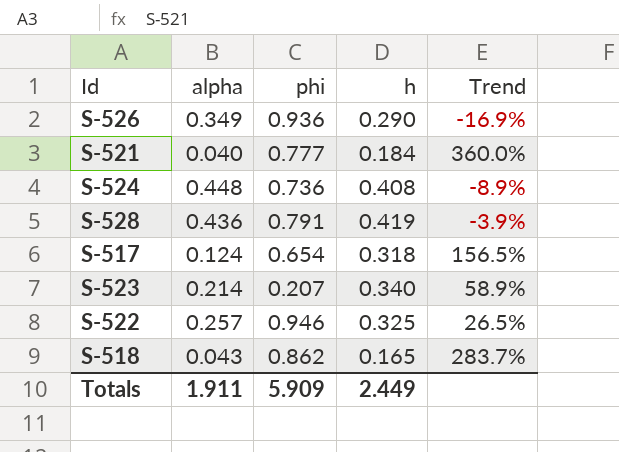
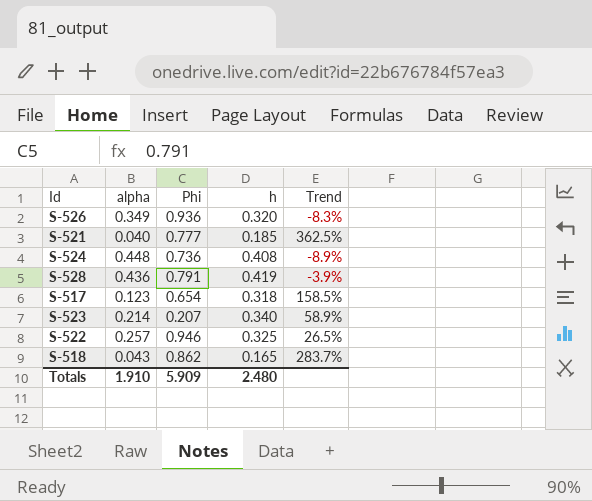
column name: phi -> Phi
S-526 | h: 0.290 -> 0.320
S-526 | Trend: -16.9% -> -8.3%
S-521 | h: 0.184 -> 0.185
S-521 | Trend: 360.0% -> 362.5%
S-517 | alpha: 0.124 -> 0.123
S-517 | Trend: 156.5% -> 158.5%
Totals | alpha: 1.911 -> 1.910
Totals | h: 2.449 -> 2.480

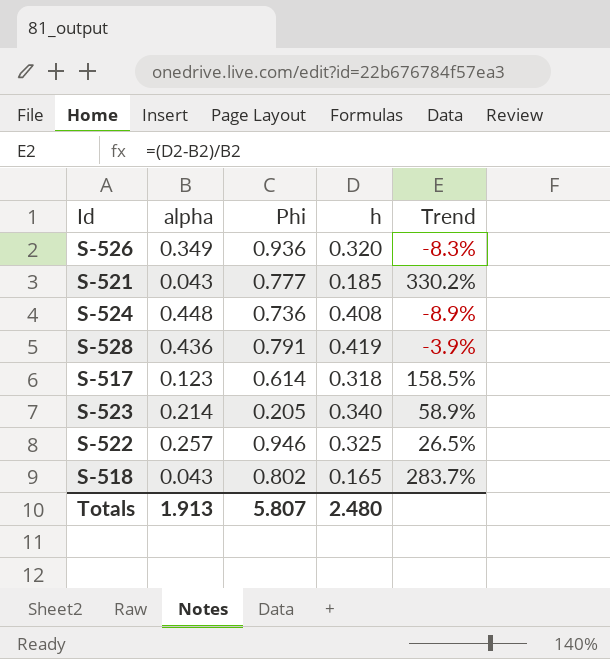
S-521 | alpha: 0.040 -> 0.043
S-521 | Trend: 362.5% -> 330.2%
S-517 | Phi: 0.654 -> 0.614
S-523 | Phi: 0.207 -> 0.205
S-518 | Phi: 0.862 -> 0.802
Totals | alpha: 1.910 -> 1.913
Totals | Phi: 5.909 -> 5.807

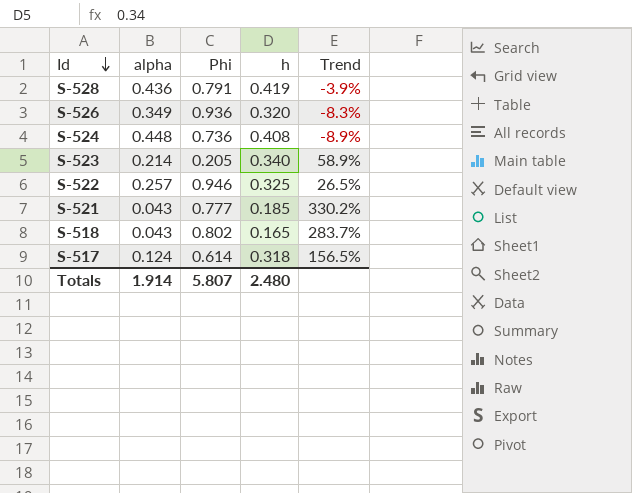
row order: none -> Id descending
S-517 | alpha: 0.123 -> 0.124
S-517 | Trend: 158.5% -> 156.5%
Totals | alpha: 1.913 -> 1.914

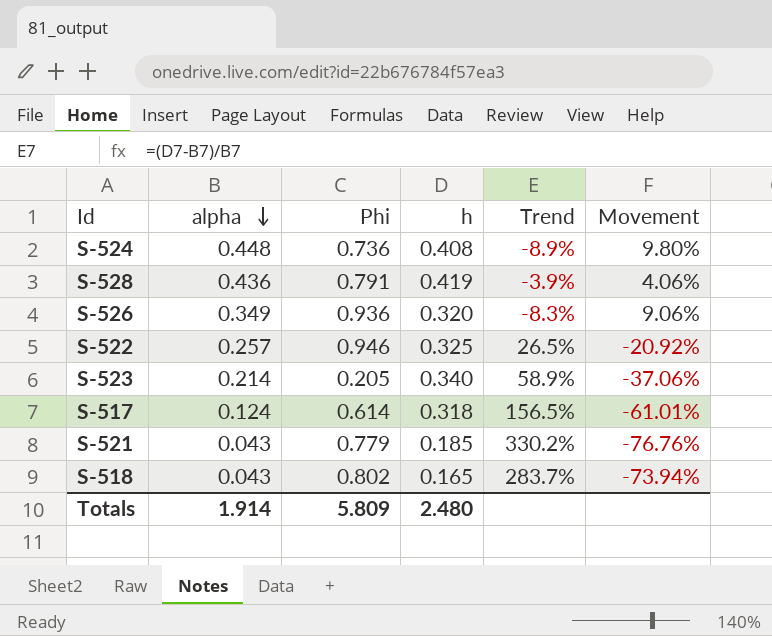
row order: Id descending -> alpha descending
column Movement | formula: none -> ([alpha] - [h]) / [h]
S-521 | Phi: 0.777 -> 0.779
Totals | Phi: 5.807 -> 5.809

